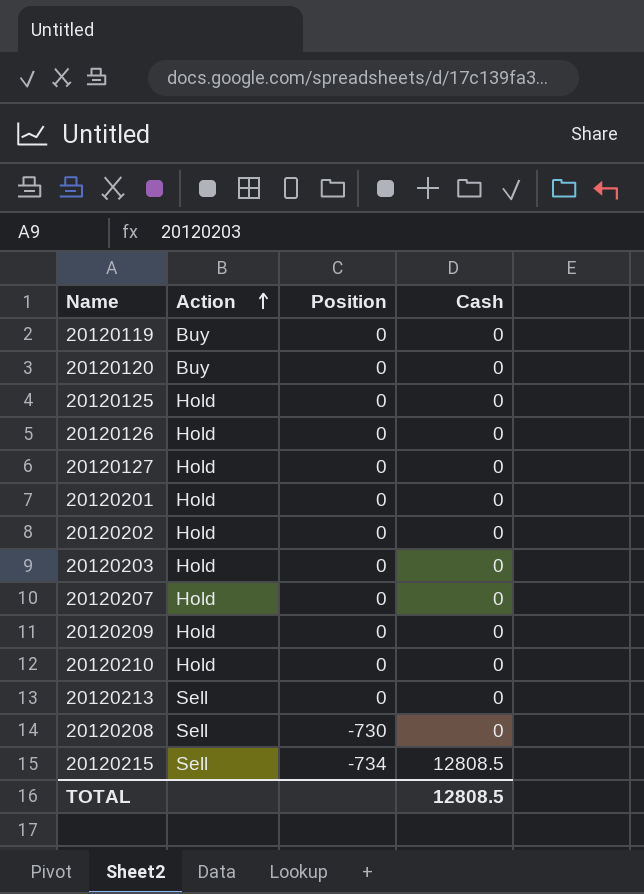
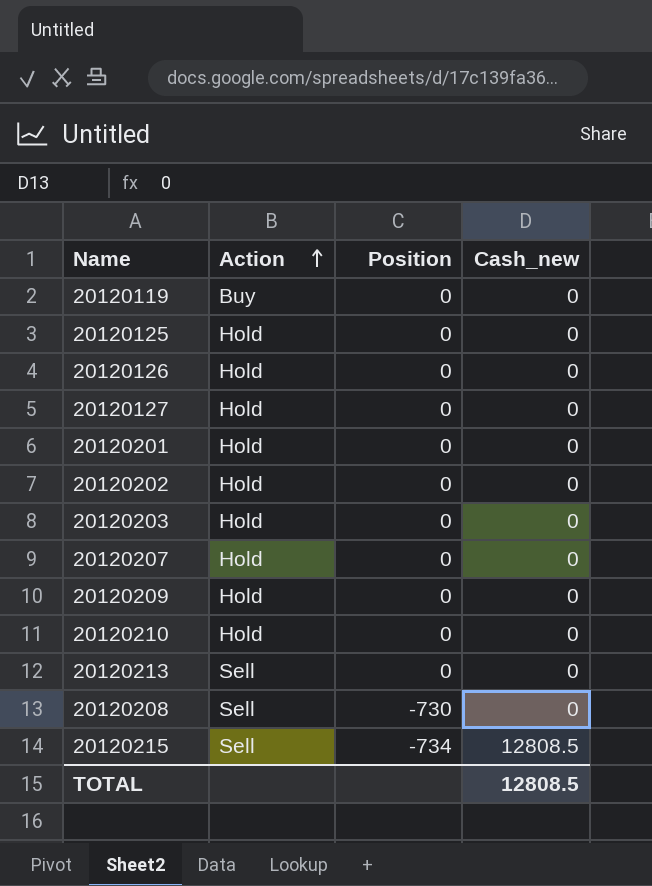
column name: Cash -> Cash_new
row 20120120: Buy | 0 | 0 -> none

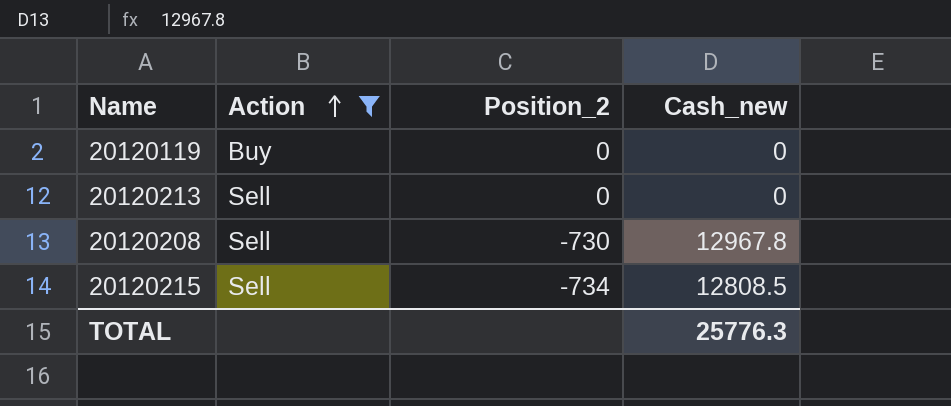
filter: none -> Action != Hold
column name: Position -> Position_2
20120208 | Cash_new: 0 -> 12967.8
TOTAL | Cash_new: 12808.5 -> 25776.3

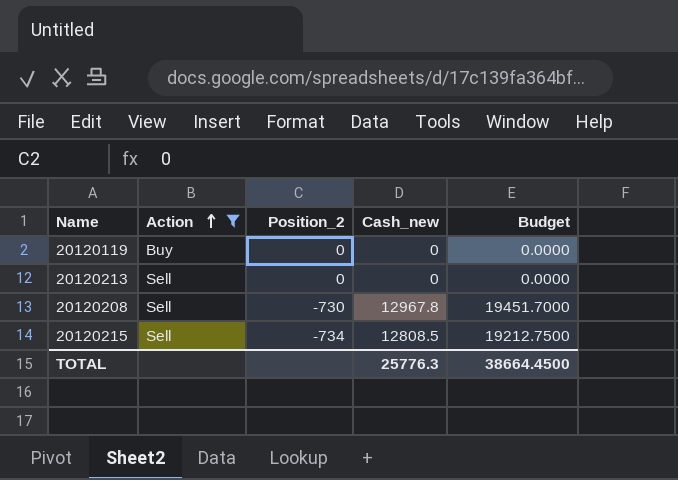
column Budget | formula: none -> [Cash_new] * 1.5

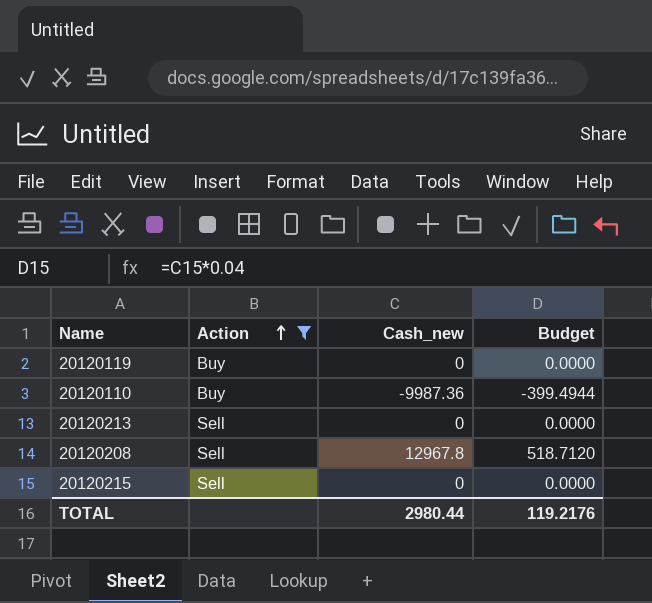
column Position_2 | position: 3 -> none
column Budget | formula: [Cash_new] * 1.5 -> [Cash_new] * 0.04
row 20120110: none -> Buy | -9987.36 | -399.4944
20120215 | Cash_new: 12808.5 -> 0
TOTAL | Cash_new: 25776.3 -> 2980.44
TOTAL | Budget: 38664.4500 -> 119.2176

